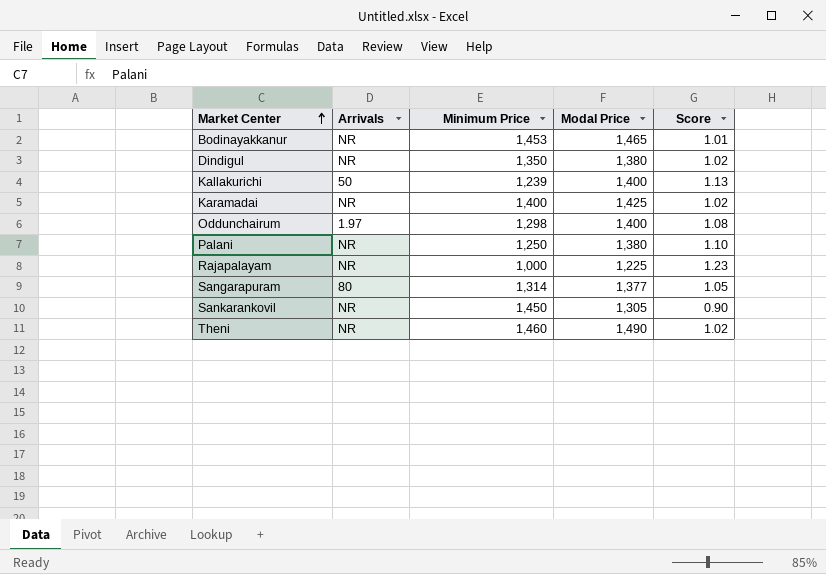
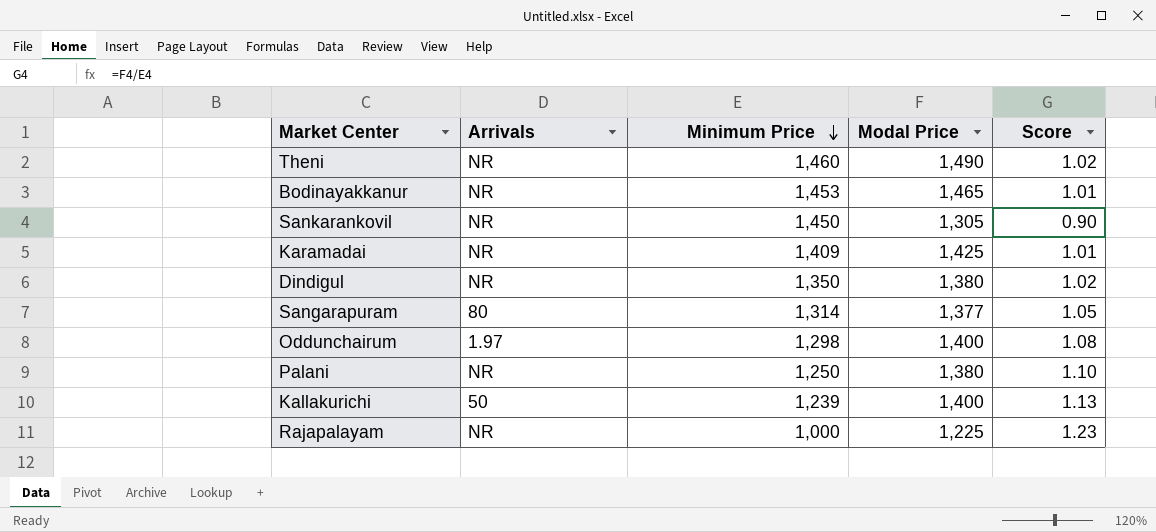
row order: Market Center ascending -> Minimum Price descending
Karamadai | Minimum Price: 1,400 -> 1,409
Karamadai | Score: 1.02 -> 1.01

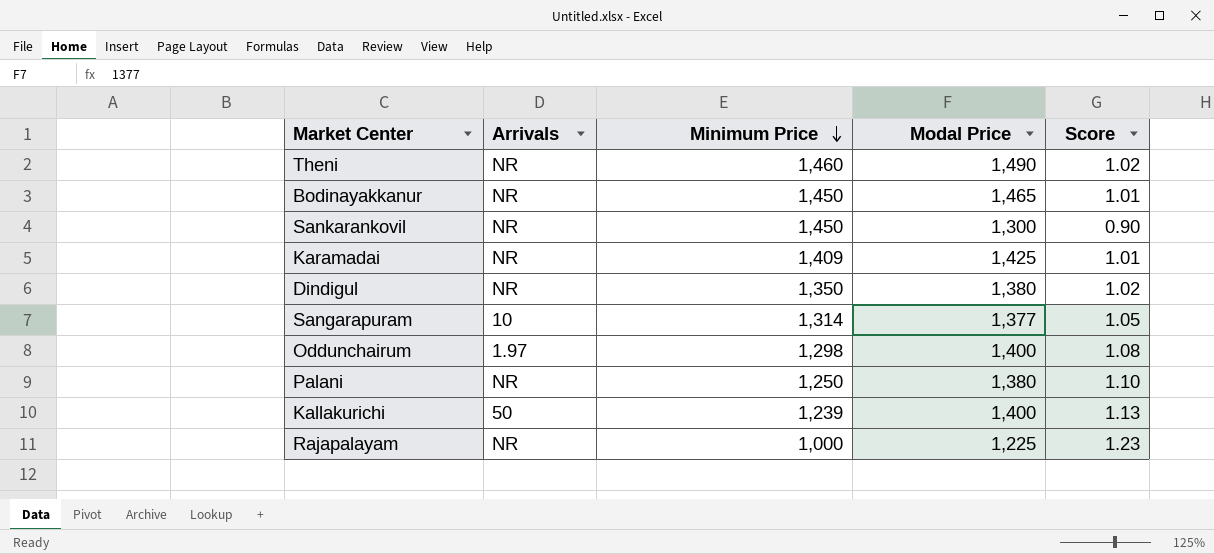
Bodinayakkanur | Minimum Price: 1,453 -> 1,450
Sankarankovil | Modal Price: 1,305 -> 1,300
Sangarapuram | Arrivals: 80 -> 10

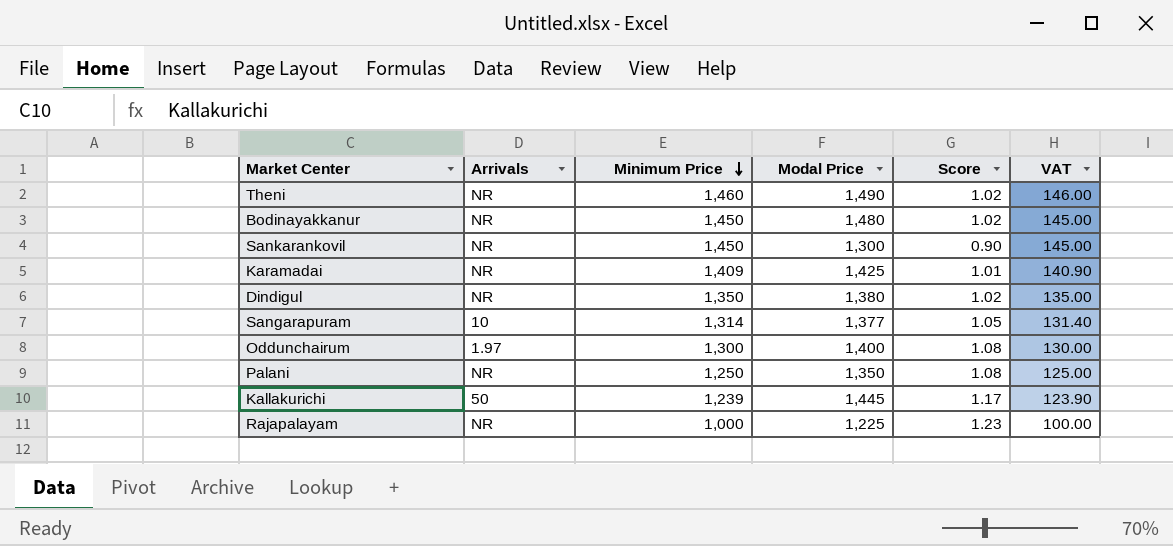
column VAT | formula: none -> [Minimum Price] * 0.1
Bodinayakkanur | Modal Price: 1,465 -> 1,480
Bodinayakkanur | Score: 1.01 -> 1.02
Oddunchairum | Minimum Price: 1,298 -> 1,300
Palani | Modal Price: 1,380 -> 1,350
Palani | Score: 1.10 -> 1.08
Kallakurichi | Modal Price: 1,400 -> 1,445
Kallakurichi | Score: 1.13 -> 1.17

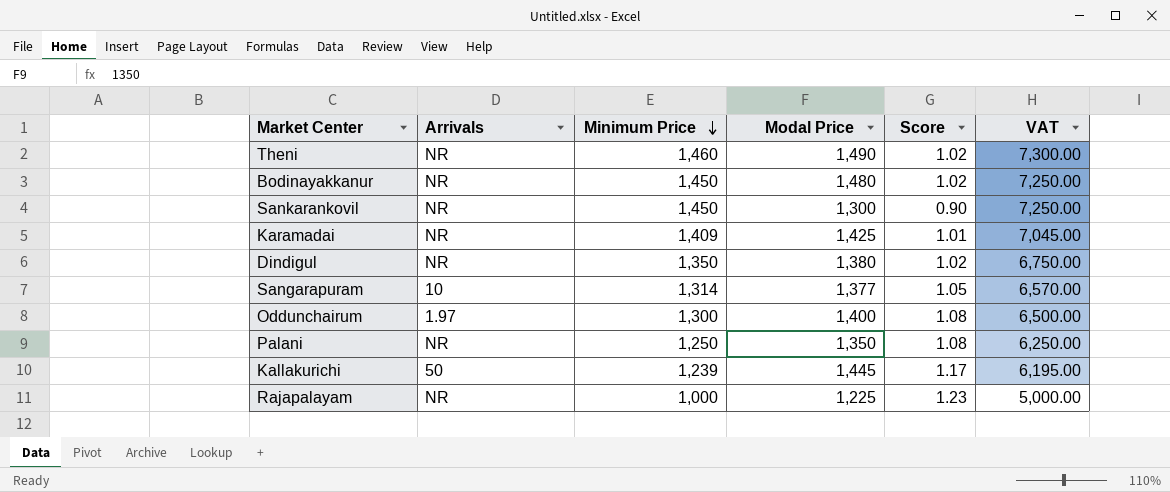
column VAT | formula: [Minimum Price] * 0.1 -> [Minimum Price] * 5

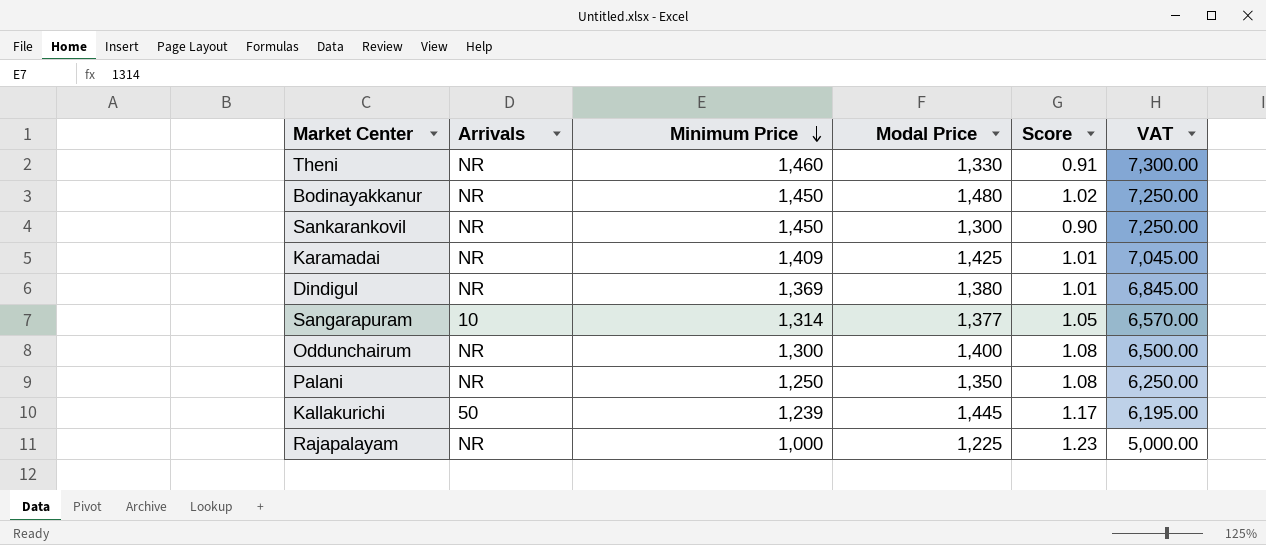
Theni | Modal Price: 1,490 -> 1,330
Theni | Score: 1.02 -> 0.91
Dindigul | Minimum Price: 1,350 -> 1,369
Dindigul | Score: 1.02 -> 1.01
Dindigul | VAT: 6,750.00 -> 6,845.00
Oddunchairum | Arrivals: 1.97 -> NR

